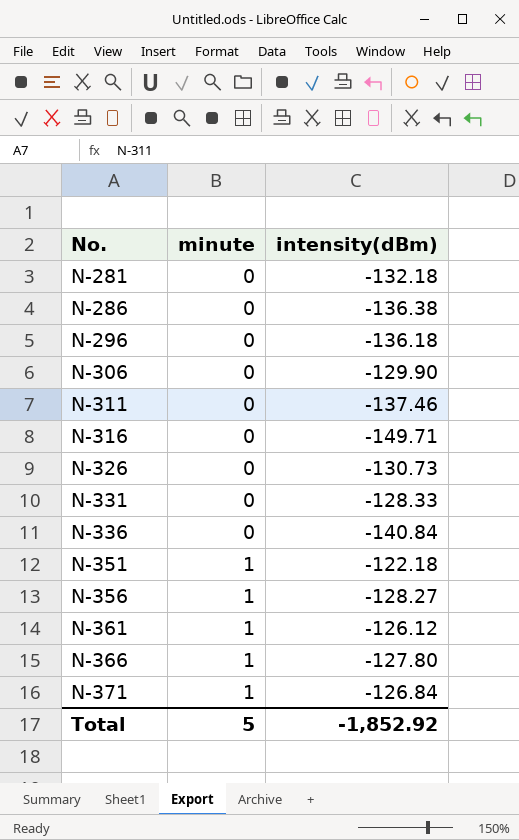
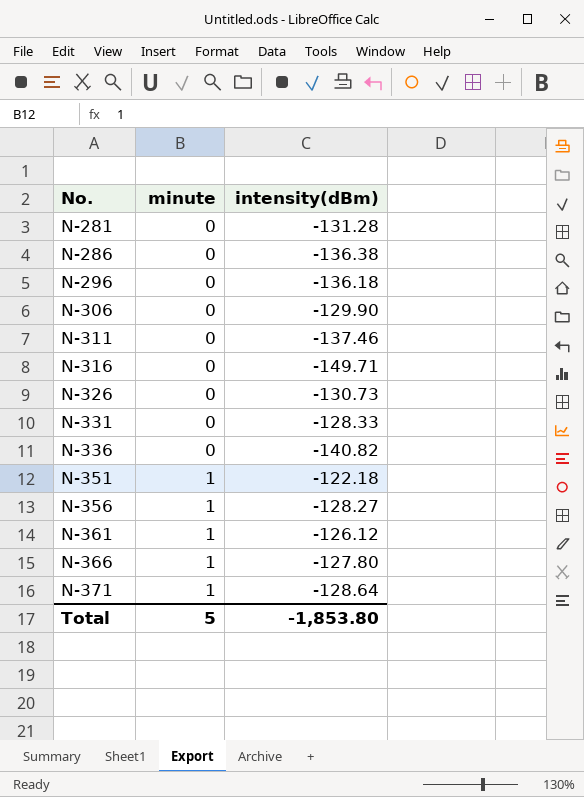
N-281 | intensity(dBm): -132.18 -> -131.28
N-336 | intensity(dBm): -140.84 -> -140.82
N-371 | intensity(dBm): -126.84 -> -128.64
Total | intensity(dBm): -1,852.92 -> -1,853.80

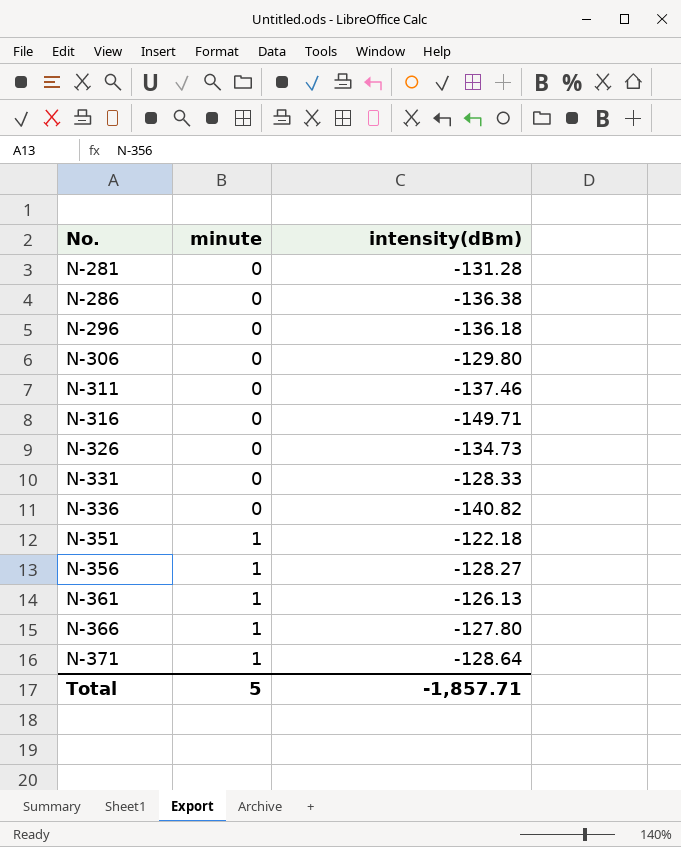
N-306 | intensity(dBm): -129.90 -> -129.80
N-326 | intensity(dBm): -130.73 -> -134.73
N-361 | intensity(dBm): -126.12 -> -126.13
Total | intensity(dBm): -1,853.80 -> -1,857.71

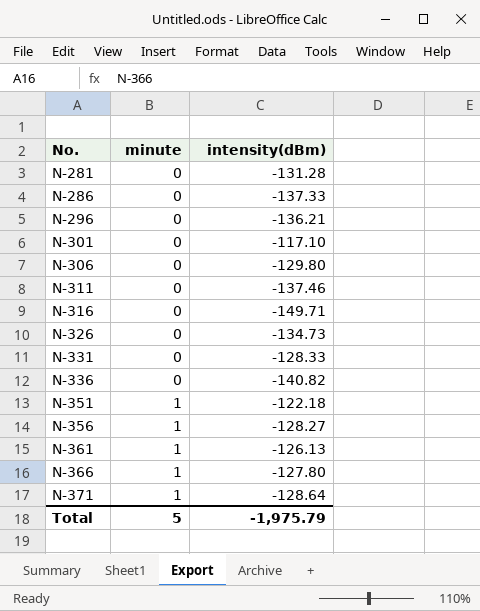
N-286 | intensity(dBm): -136.38 -> -137.33
N-296 | intensity(dBm): -136.18 -> -136.21
row N-301: none -> 0 | -117.10
Total | intensity(dBm): -1,857.71 -> -1,975.79

